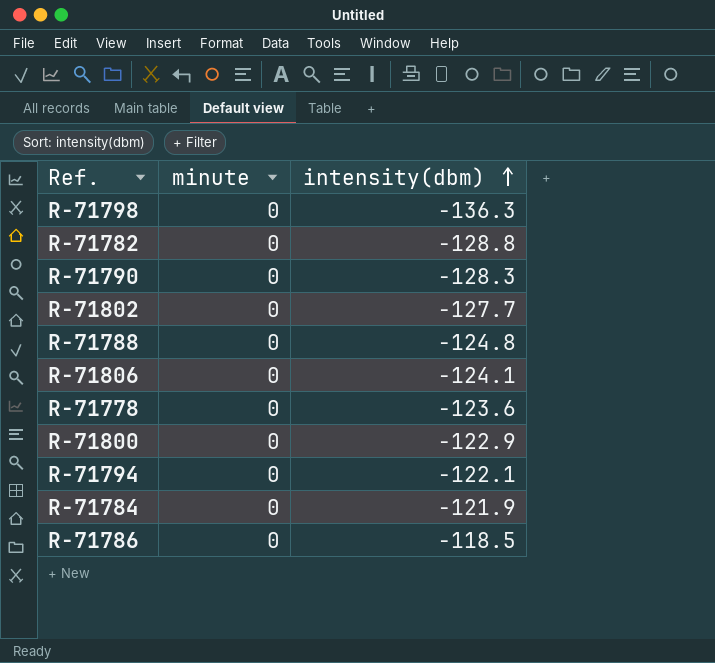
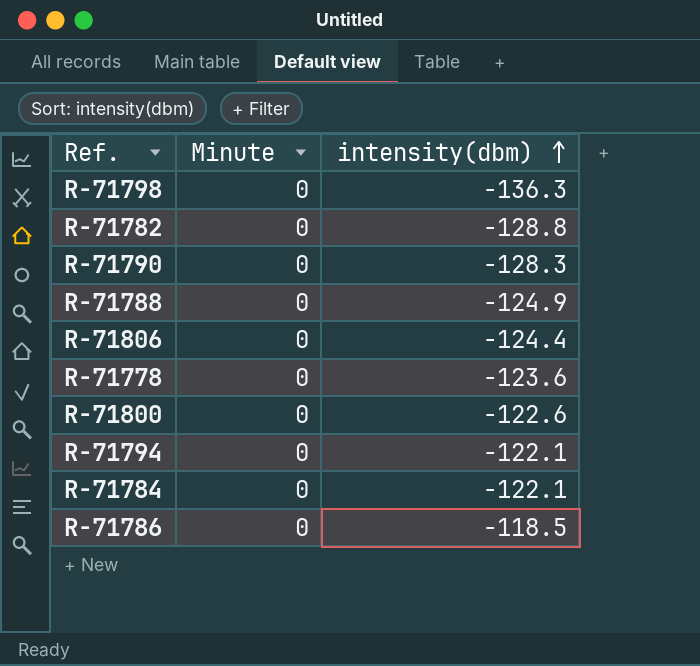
column name: minute -> Minute
row R-71802: 0 | -127.7 -> none
R-71788 | intensity(dbm): -124.8 -> -124.9
R-71806 | intensity(dbm): -124.1 -> -124.4
R-71800 | intensity(dbm): -122.9 -> -122.6
R-71784 | intensity(dbm): -121.9 -> -122.1

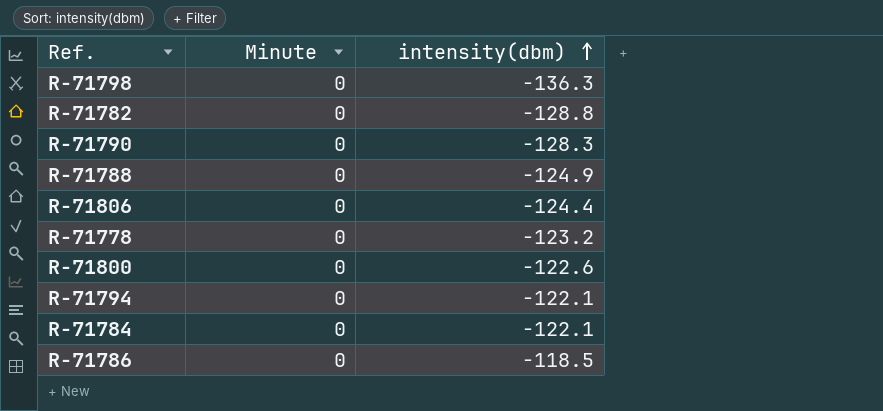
R-71778 | intensity(dbm): -123.6 -> -123.2

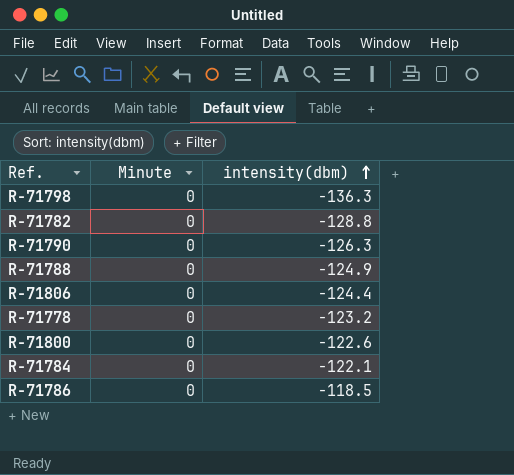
row R-71794: 0 | -122.1 -> none
R-71790 | intensity(dbm): -128.3 -> -126.3

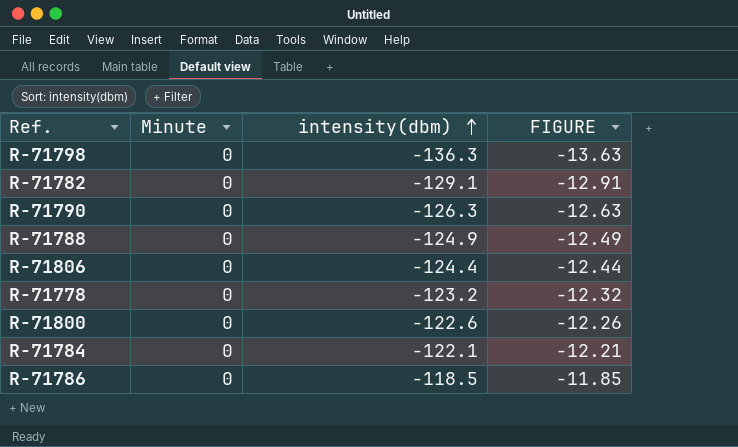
column FIGURE | formula: none -> [intensity(dbm)] * 0.1
R-71782 | intensity(dbm): -128.8 -> -129.1

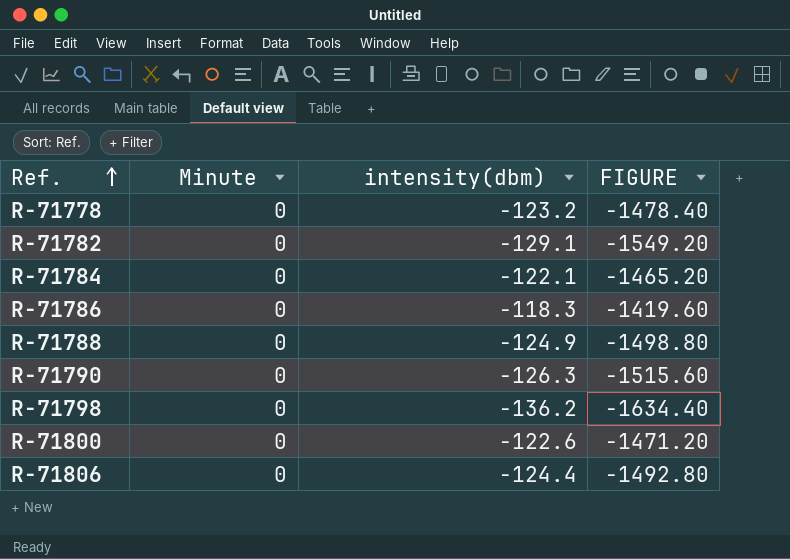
row order: intensity(dbm) ascending -> Ref. ascending
column FIGURE | formula: [intensity(dbm)] * 0.1 -> [intensity(dbm)] * 12
R-71786 | intensity(dbm): -118.5 -> -118.3
R-71798 | intensity(dbm): -136.3 -> -136.2

